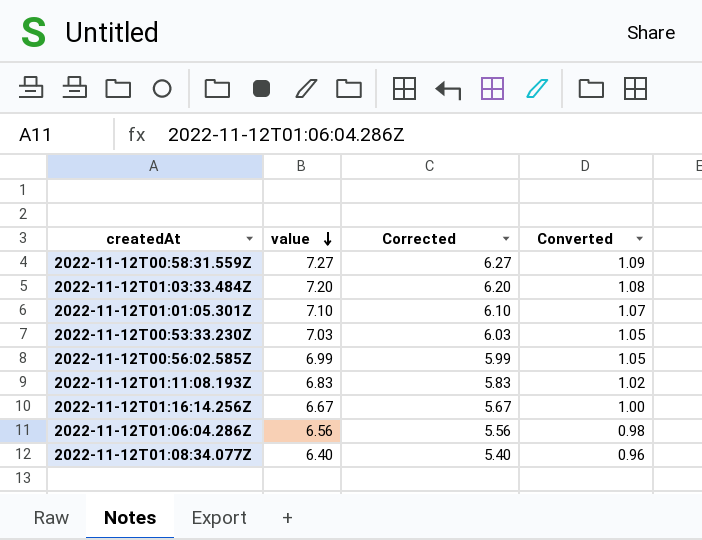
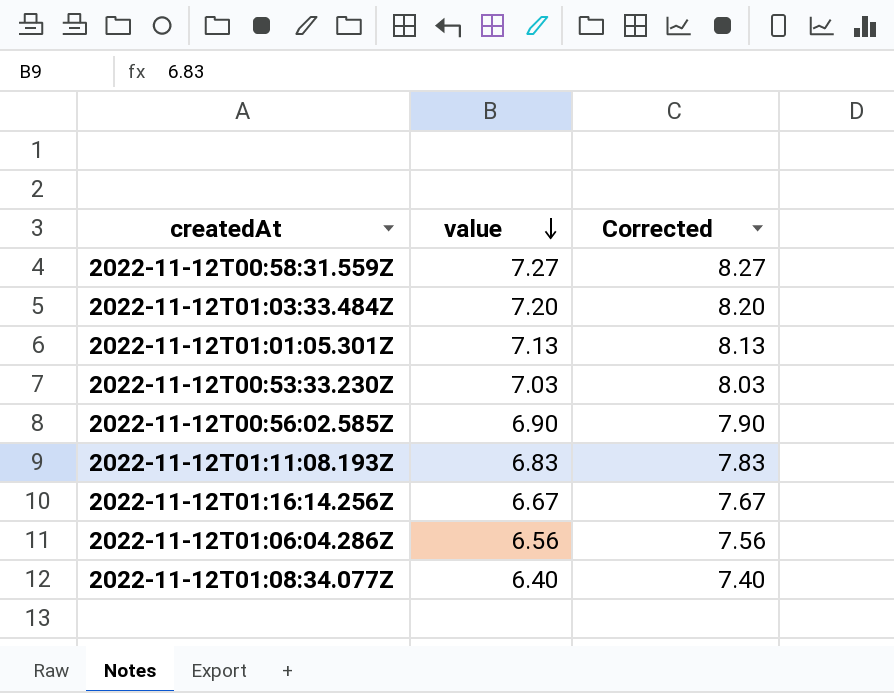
column Converted | formula: [value] * 0.15 -> none
column Corrected | formula: [value] - 1 -> [value] + 1
2022-11-12T01:01:05.301Z | value: 7.10 -> 7.13
2022-11-12T00:56:02.585Z | value: 6.99 -> 6.90

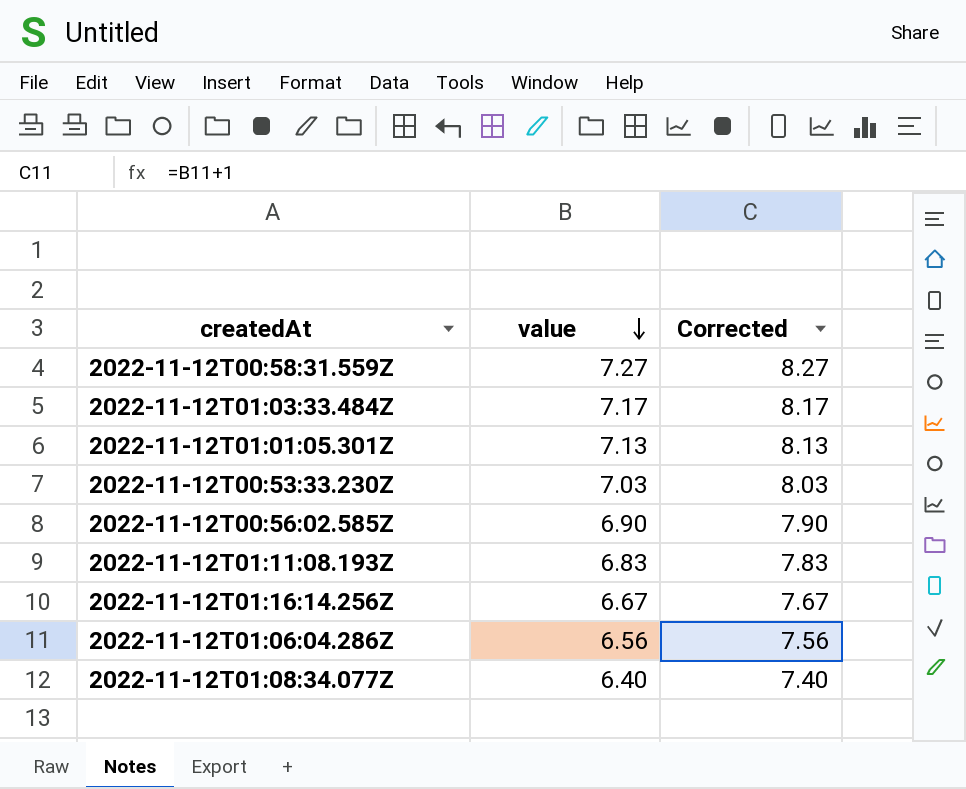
2022-11-12T01:03:33.484Z | value: 7.20 -> 7.17
2022-11-12T01:03:33.484Z | Corrected: 8.20 -> 8.17

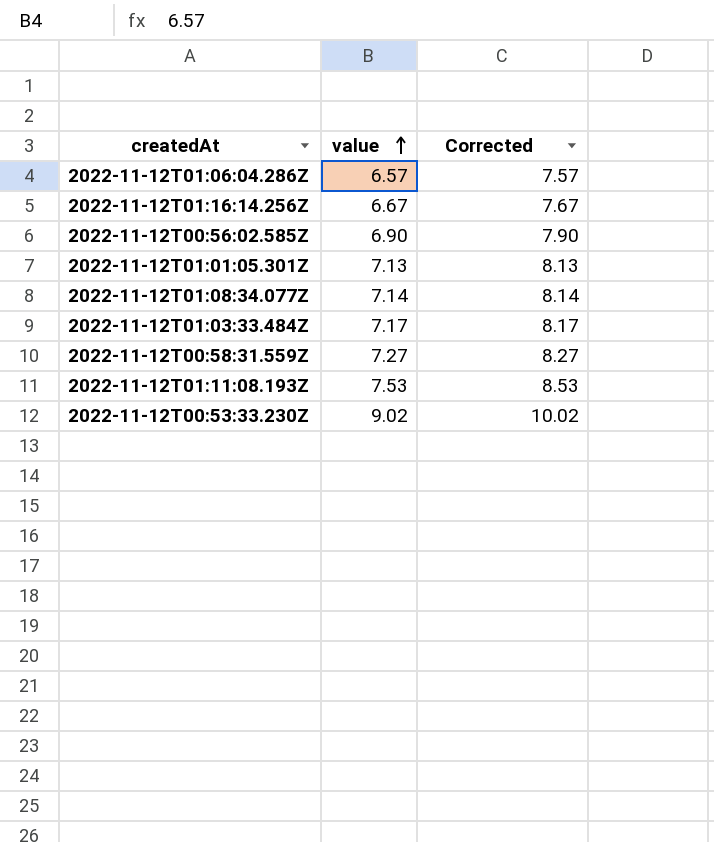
row order: value descending -> value ascending
2022-11-12T01:06:04.286Z | value: 6.56 -> 6.57
2022-11-12T01:06:04.286Z | Corrected: 7.56 -> 7.57
2022-11-12T01:08:34.077Z | value: 6.40 -> 7.14
2022-11-12T01:08:34.077Z | Corrected: 7.40 -> 8.14
2022-11-12T01:11:08.193Z | value: 6.83 -> 7.53
2022-11-12T01:11:08.193Z | Corrected: 7.83 -> 8.53
2022-11-12T00:53:33.230Z | value: 7.03 -> 9.02
2022-11-12T00:53:33.230Z | Corrected: 8.03 -> 10.02

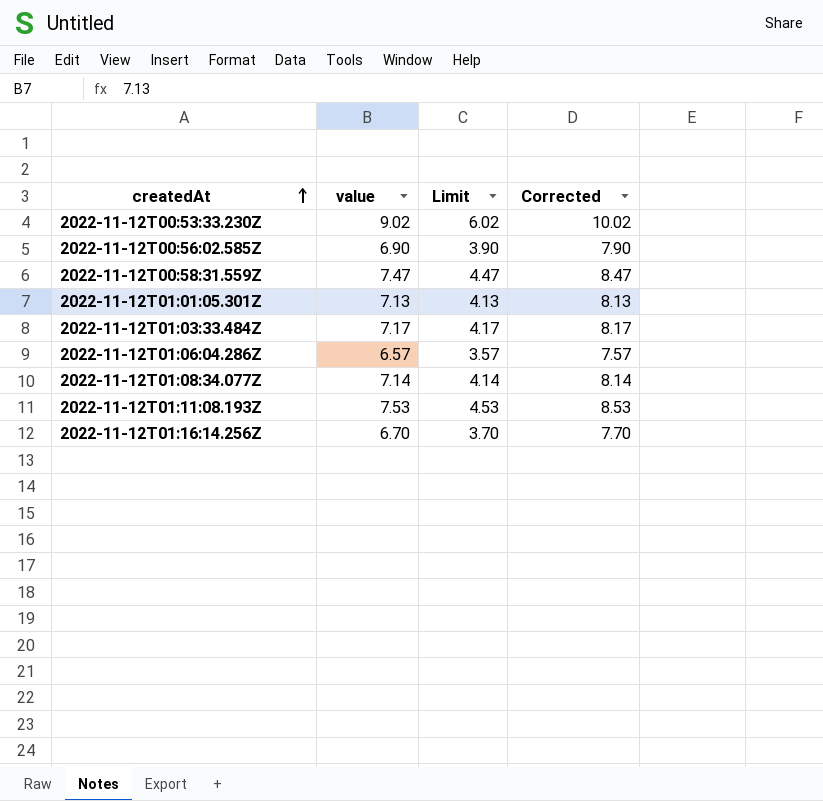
row order: value ascending -> createdAt ascending
column Limit | formula: none -> [value] - 3
2022-11-12T00:58:31.559Z | value: 7.27 -> 7.47
2022-11-12T00:58:31.559Z | Corrected: 8.27 -> 8.47
2022-11-12T01:16:14.256Z | value: 6.67 -> 6.70
2022-11-12T01:16:14.256Z | Corrected: 7.67 -> 7.70

